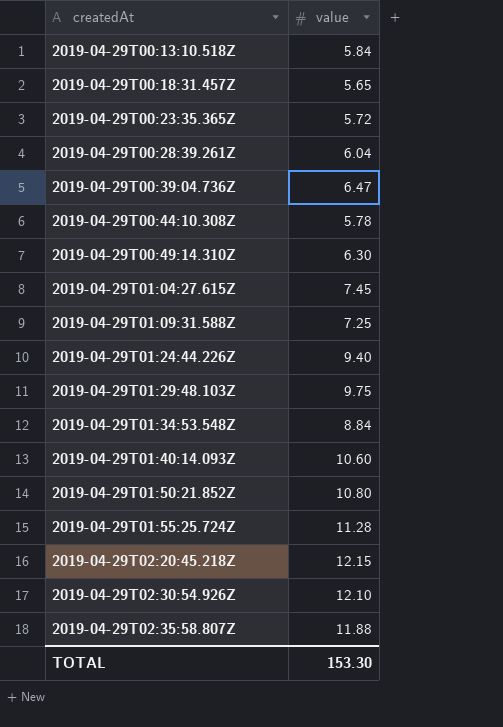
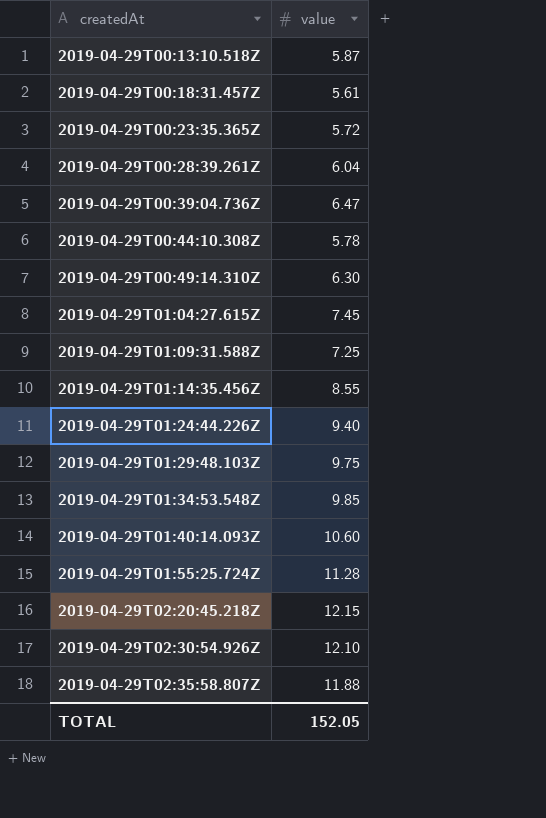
row 2019-04-29T01:50:21.852Z: 10.80 -> none
2019-04-29T00:13:10.518Z | value: 5.84 -> 5.87
2019-04-29T00:18:31.457Z | value: 5.65 -> 5.61
row 2019-04-29T01:14:35.456Z: none -> 8.55
2019-04-29T01:34:53.548Z | value: 8.84 -> 9.85
TOTAL | value: 153.30 -> 152.05

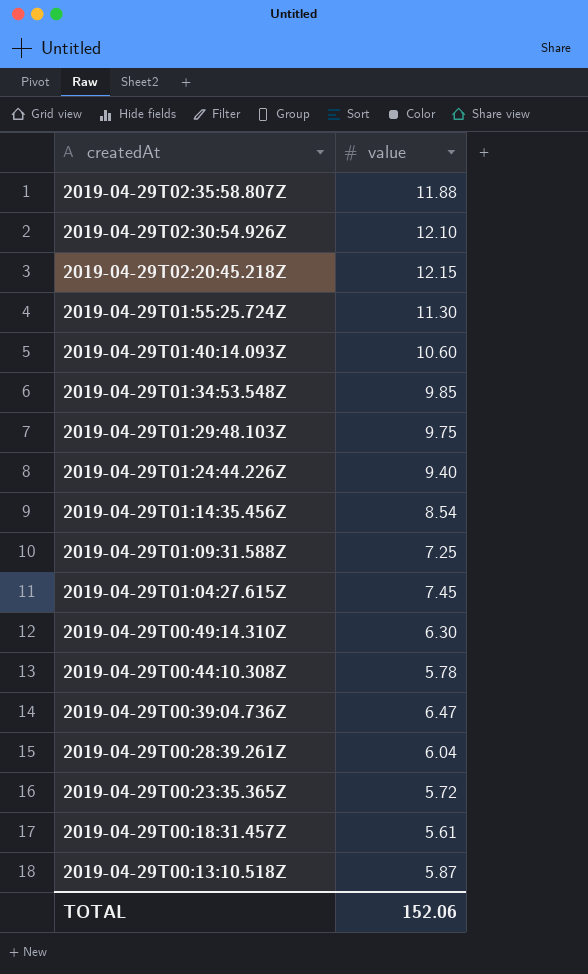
row order: createdAt ascending -> createdAt descending
2019-04-29T01:55:25.724Z | value: 11.28 -> 11.30
2019-04-29T01:14:35.456Z | value: 8.55 -> 8.54
TOTAL | value: 152.05 -> 152.06

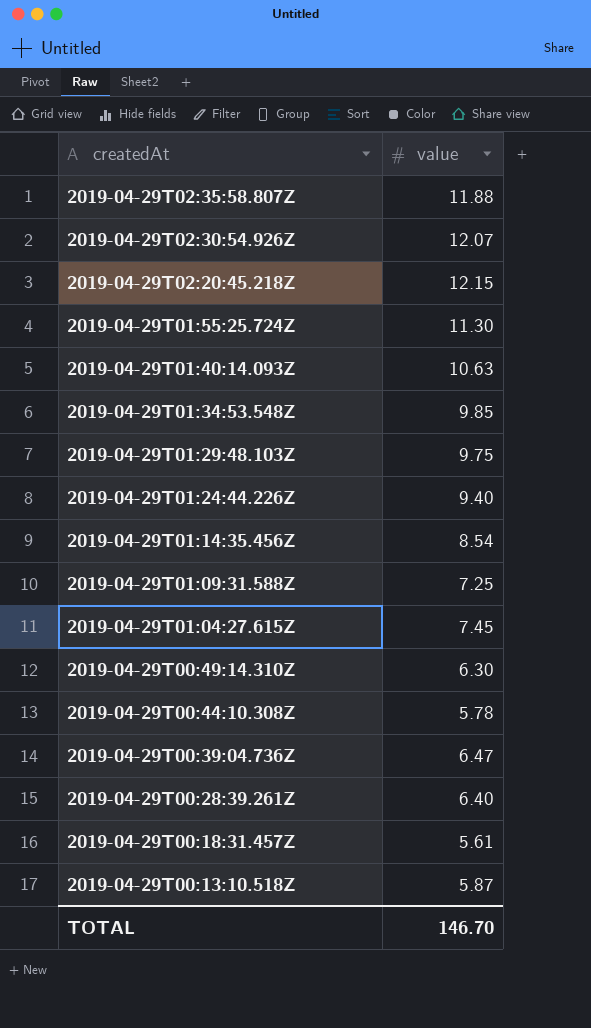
row 2019-04-29T00:23:35.365Z: 5.72 -> none
2019-04-29T02:30:54.926Z | value: 12.10 -> 12.07
2019-04-29T01:40:14.093Z | value: 10.60 -> 10.63
2019-04-29T00:28:39.261Z | value: 6.04 -> 6.40
TOTAL | value: 152.06 -> 146.70

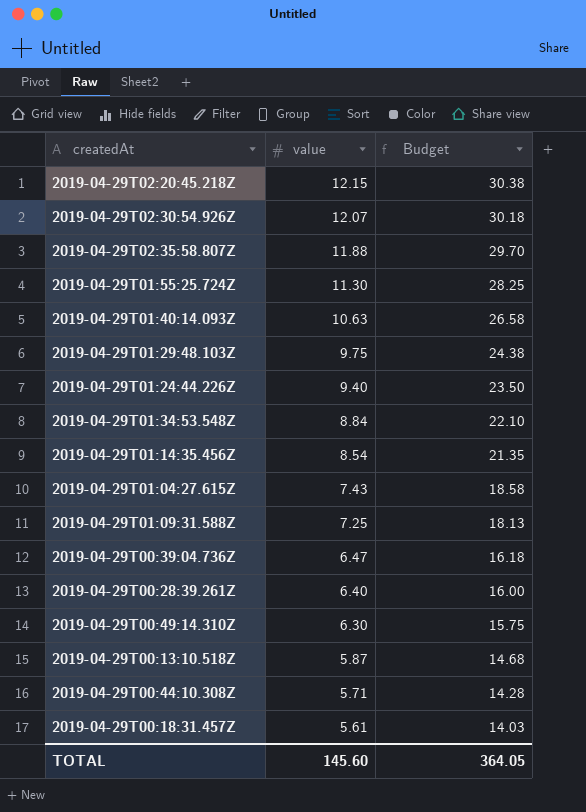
row order: createdAt descending -> value descending
column Budget | formula: none -> [value] * 2.5
2019-04-29T01:34:53.548Z | value: 9.85 -> 8.84
2019-04-29T01:04:27.615Z | value: 7.45 -> 7.43
2019-04-29T00:44:10.308Z | value: 5.78 -> 5.71
TOTAL | value: 146.70 -> 145.60

